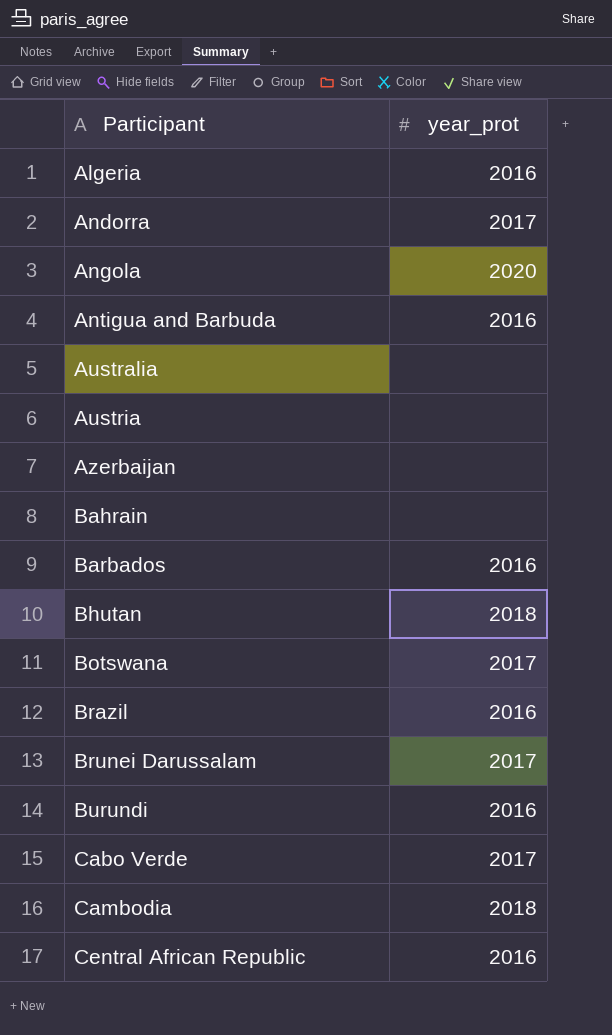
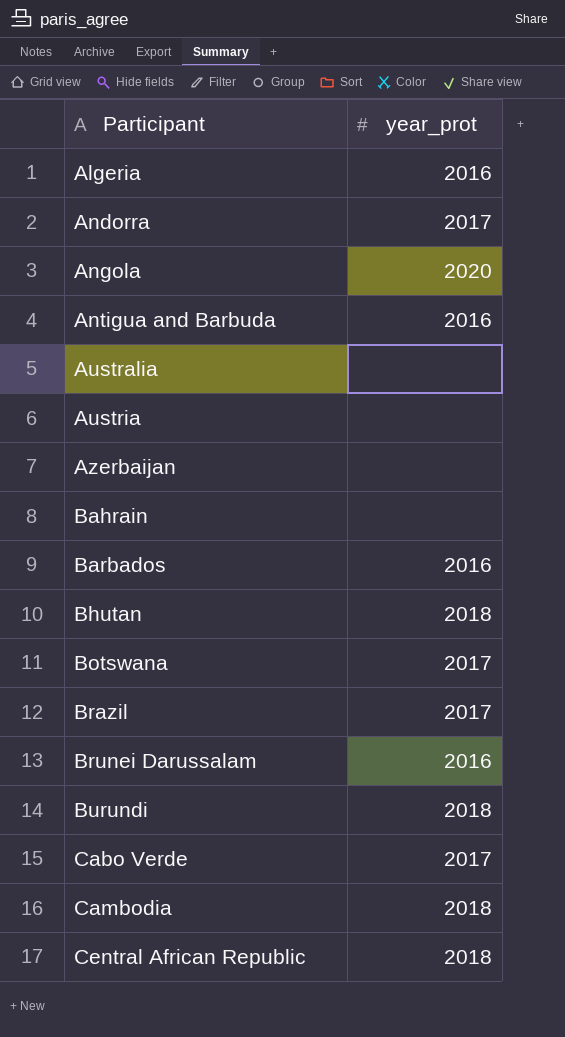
Brazil | year_prot: 2016 -> 2017
Brunei Darussalam | year_prot: 2017 -> 2016
Burundi | year_prot: 2016 -> 2018
Central African Republic | year_prot: 2016 -> 2018

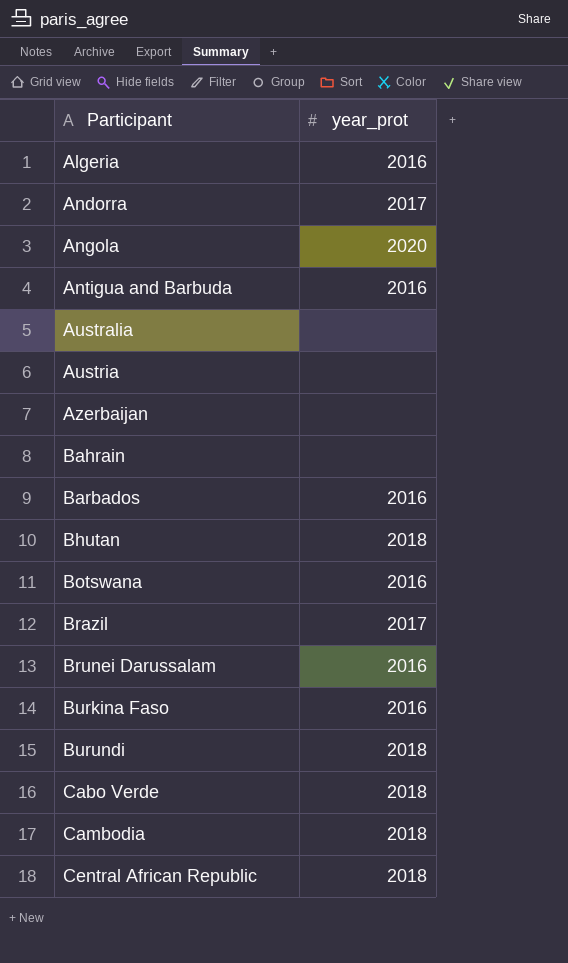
Botswana | year_prot: 2017 -> 2016
row Burkina Faso: none -> 2016
Cabo Verde | year_prot: 2017 -> 2018

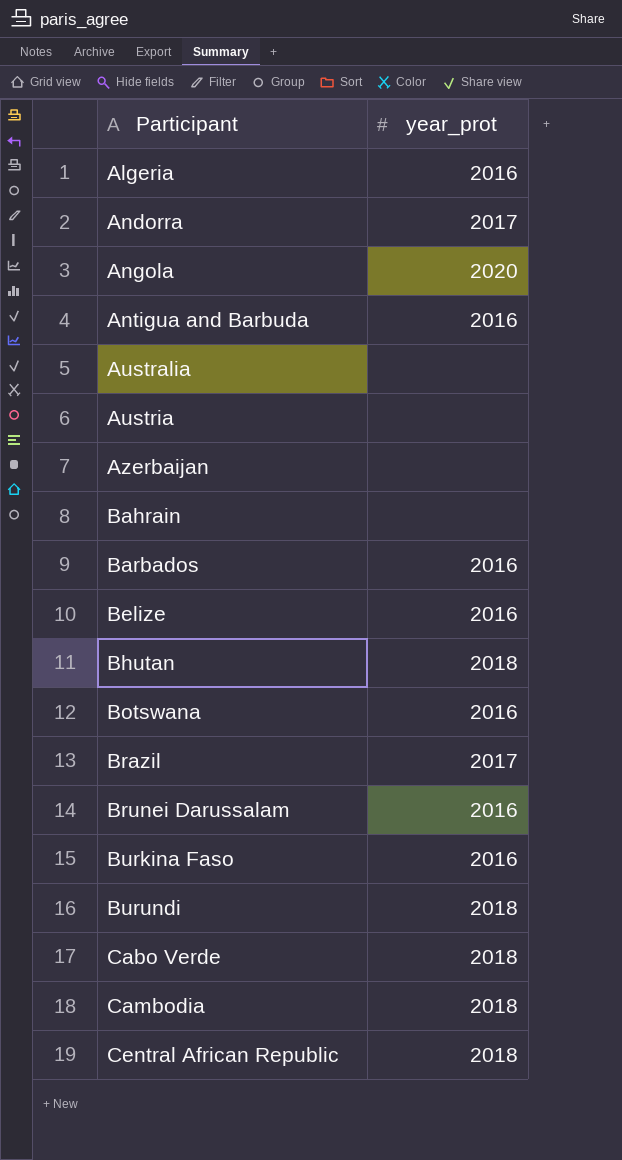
row Belize: none -> 2016

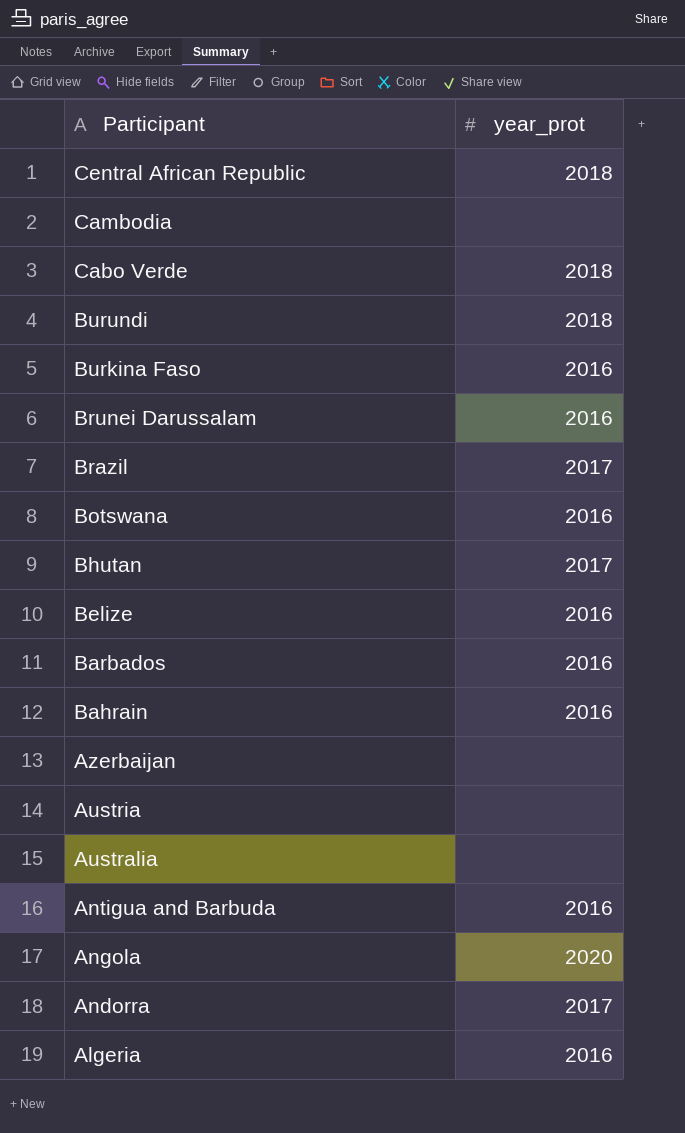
row order: Participant ascending -> Participant descending
Cambodia | year_prot: 2018 -> none
Bhutan | year_prot: 2018 -> 2017
Bahrain | year_prot: none -> 2016

